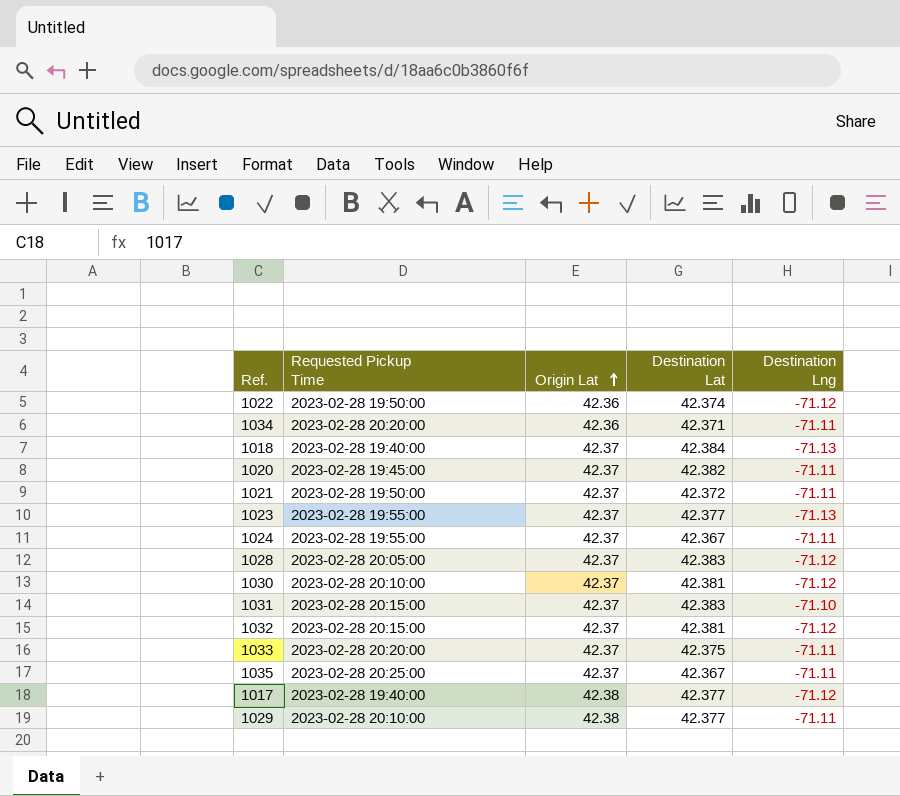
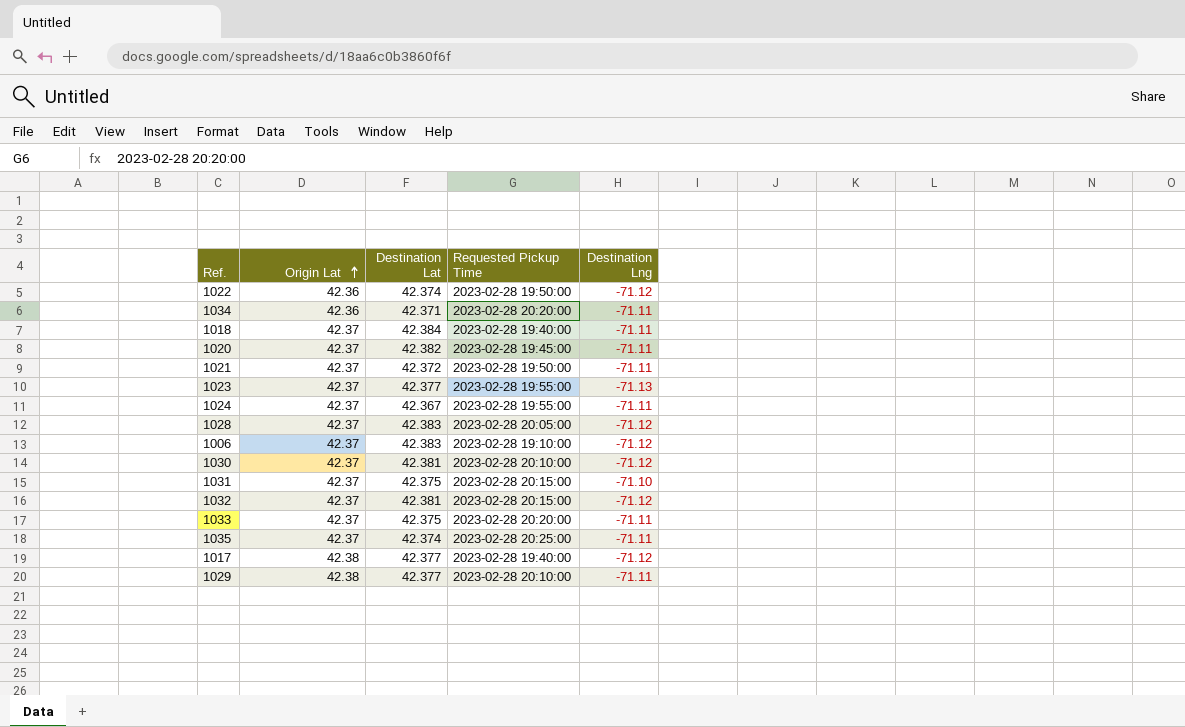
column Requested Pickup Time | position: 2 -> 4
1018 | Destination Lng: -71.13 -> -71.11
row 1006: none -> 42.37 | 42.383 | 2023-02-28 19:10:00 | -71.12
1031 | Destination Lat: 42.383 -> 42.375
1035 | Destination Lat: 42.367 -> 42.374

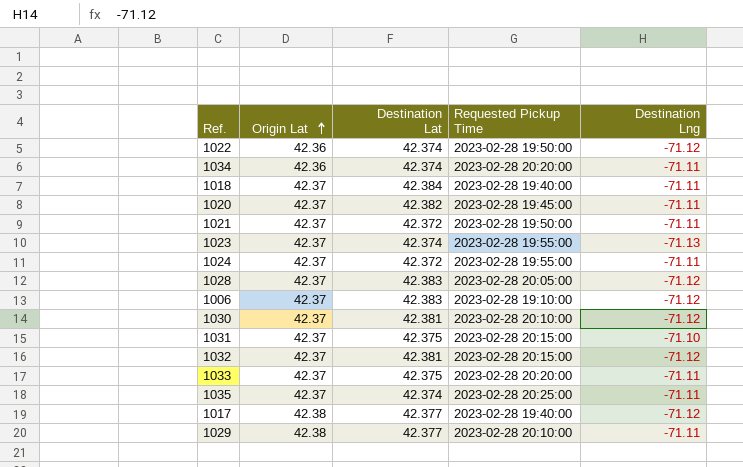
1034 | Destination Lat: 42.371 -> 42.374
1023 | Destination Lat: 42.377 -> 42.374
1024 | Destination Lat: 42.367 -> 42.372

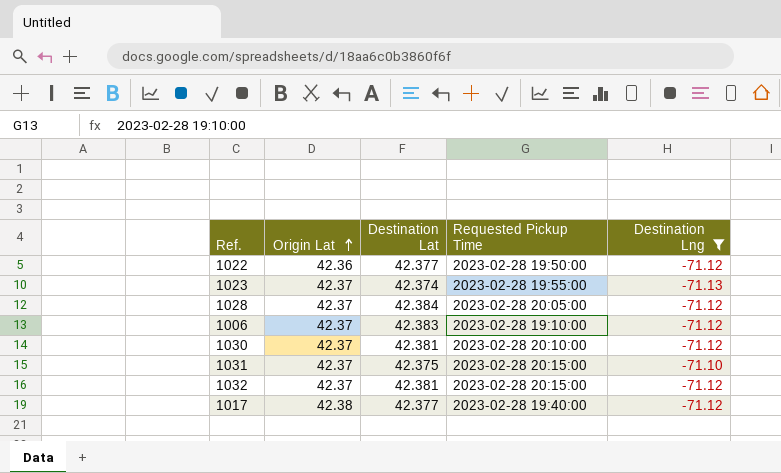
filter: none -> Destination Lng != -71.11
1022 | Destination Lat: 42.374 -> 42.377
1028 | Destination Lat: 42.383 -> 42.384

